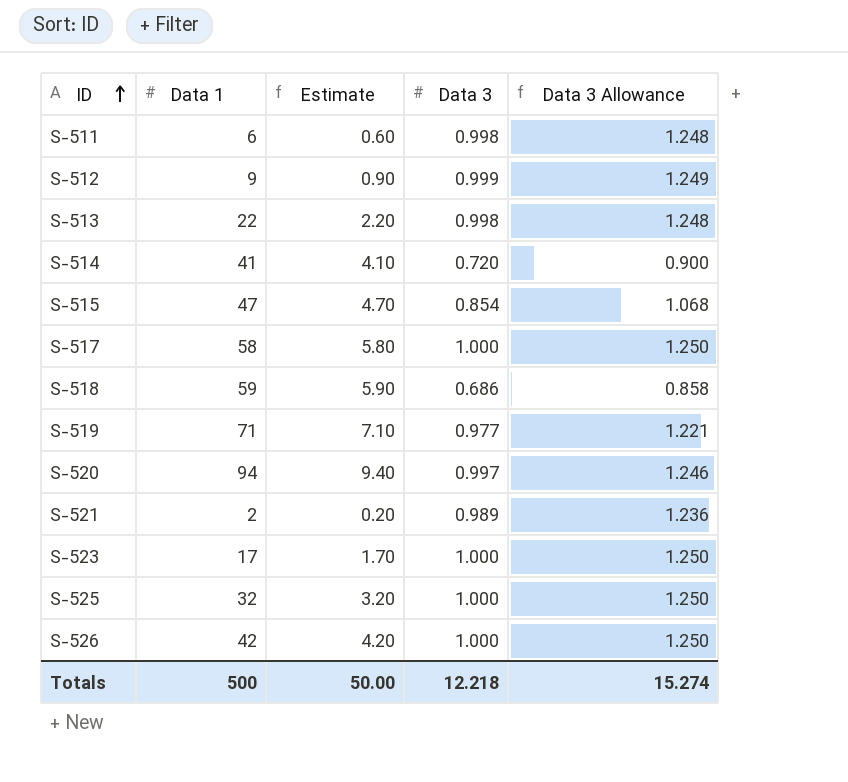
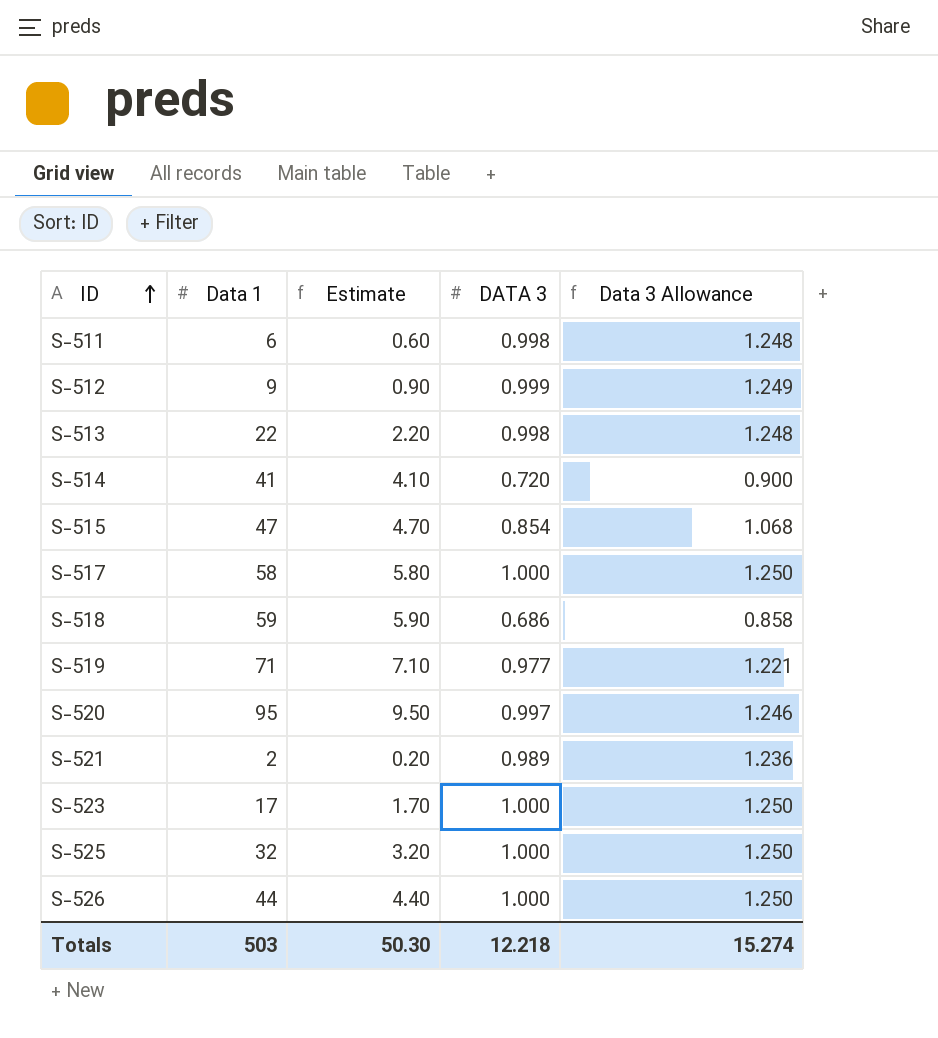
column name: Data 3 -> DATA 3
S-520 | Data 1: 94 -> 95
S-520 | Estimate: 9.40 -> 9.50
S-526 | Data 1: 42 -> 44
S-526 | Estimate: 4.20 -> 4.40
Totals | Data 1: 500 -> 503
Totals | Estimate: 50.00 -> 50.30

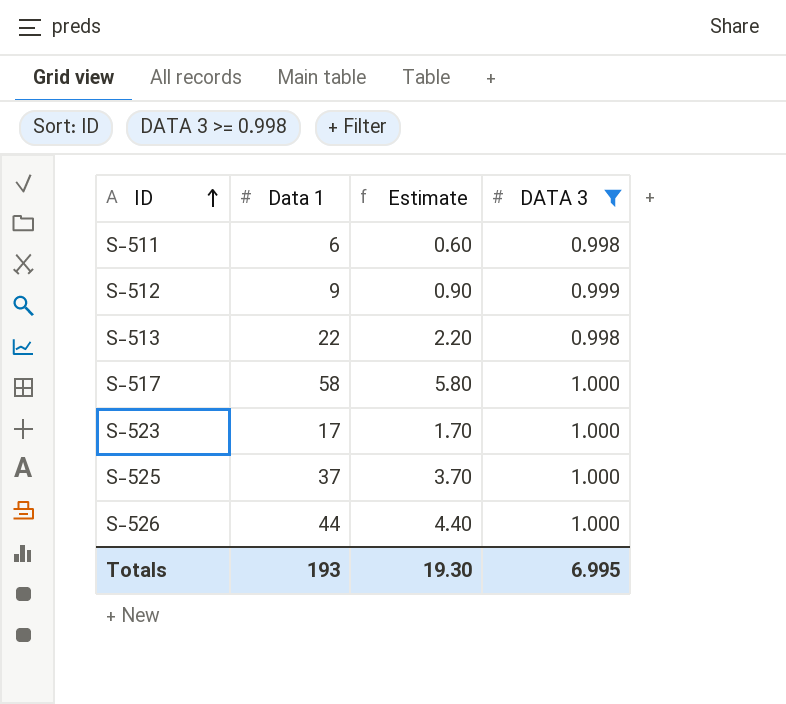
filter: none -> DATA 3 >= 0.998
column Data 3 Allowance | formula: [DATA 3] * 1.25 -> none
S-525 | Data 1: 32 -> 37
S-525 | Estimate: 3.20 -> 3.70
Totals | Data 1: 503 -> 193
Totals | Estimate: 50.30 -> 19.30
Totals | DATA 3: 12.218 -> 6.995

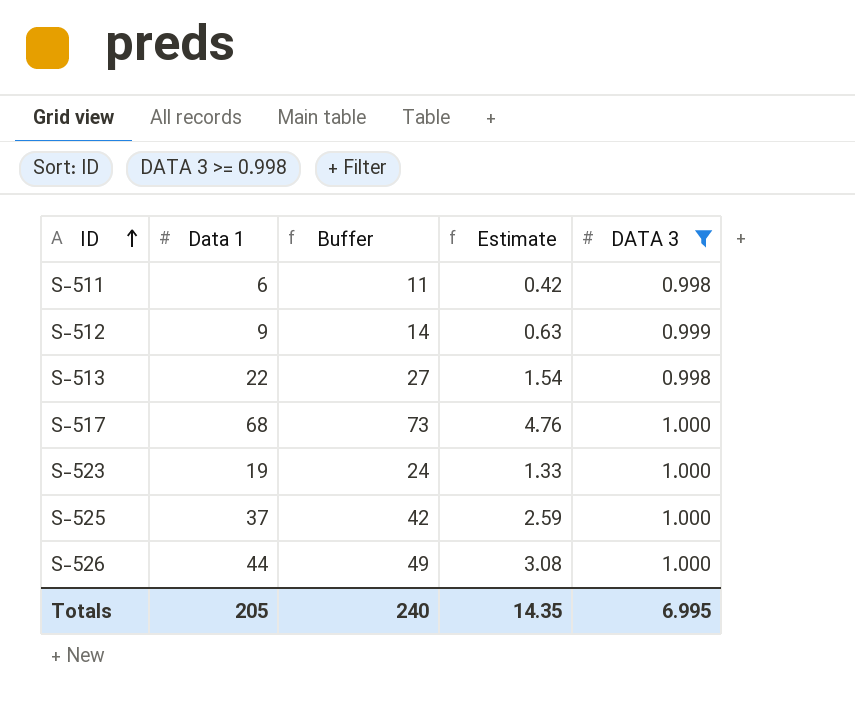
column Buffer | formula: none -> [Data 1] + 5
column Estimate | formula: [Data 1] * 0.1 -> [Data 1] * 0.07
S-517 | Data 1: 58 -> 68
S-523 | Data 1: 17 -> 19
Totals | Data 1: 193 -> 205
Totals | Estimate: 19.30 -> 14.35

